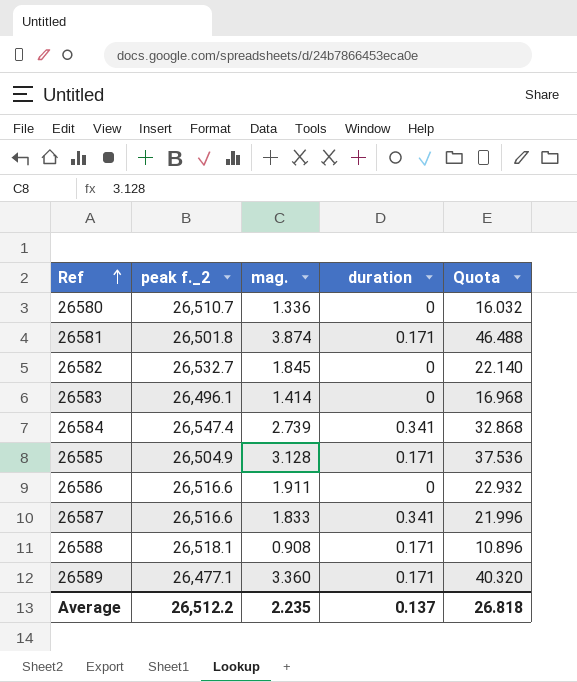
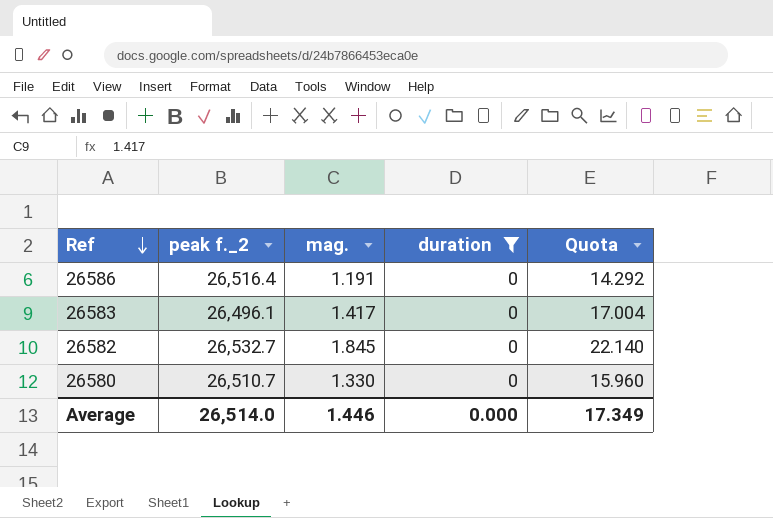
filter: none -> duration = 0
row order: Ref ascending -> Ref descending
26586 | peak f._2: 26,516.6 -> 26,516.4
26586 | mag.: 1.911 -> 1.191
26586 | Quota: 22.932 -> 14.292
26583 | mag.: 1.414 -> 1.417
26583 | Quota: 16.968 -> 17.004
26580 | mag.: 1.336 -> 1.330
26580 | Quota: 16.032 -> 15.960
Average | peak f._2: 26,512.2 -> 26,514.0
Average | mag.: 2.235 -> 1.446
Average | duration: 0.137 -> 0.000
Average | Quota: 26.818 -> 17.349

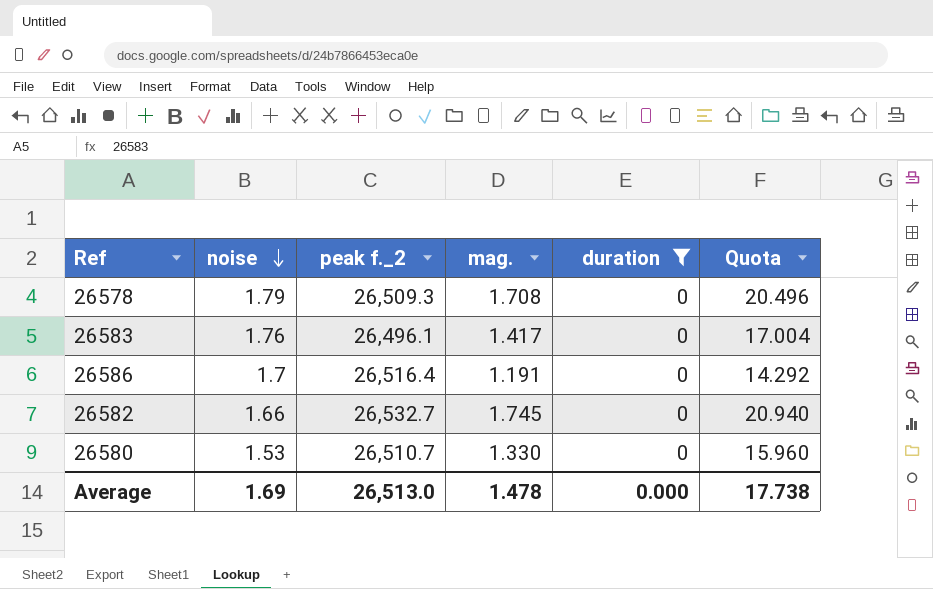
row order: Ref descending -> noise descending
column noise | position: none -> 2
row 26578: none -> 1.79 | 26,509.3 | 1.708 | 0 | 20.496
26582 | mag.: 1.845 -> 1.745
26582 | Quota: 22.140 -> 20.940
Average | peak f._2: 26,514.0 -> 26,513.0
Average | mag.: 1.446 -> 1.478
Average | Quota: 17.349 -> 17.738

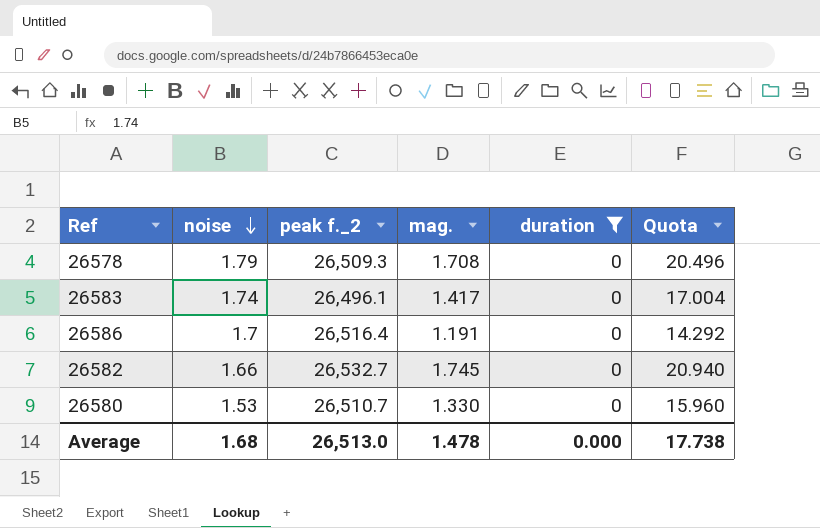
26583 | noise: 1.76 -> 1.74
Average | noise: 1.69 -> 1.68

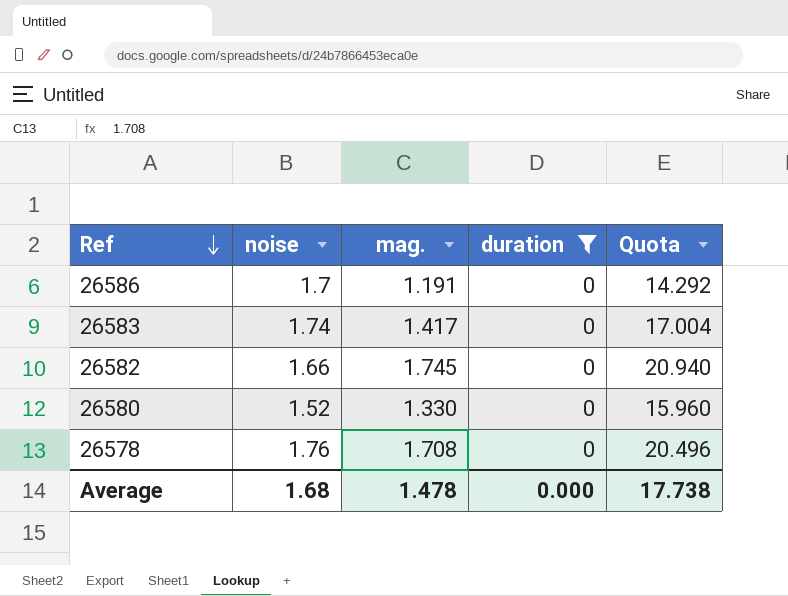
row order: noise descending -> Ref descending
column peak f._2 | position: 3 -> none
26580 | noise: 1.53 -> 1.52
26578 | noise: 1.79 -> 1.76

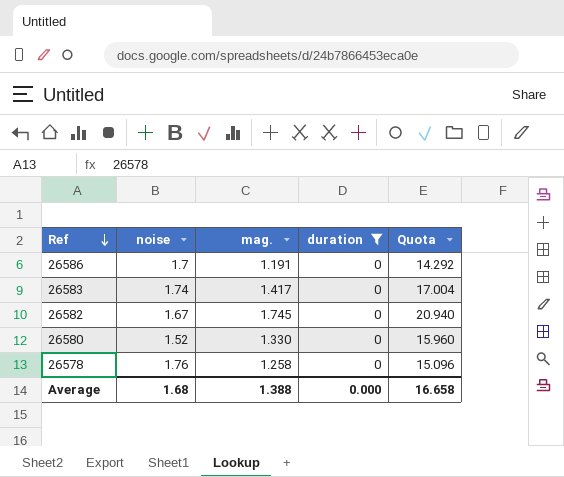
26582 | noise: 1.66 -> 1.67
26578 | mag.: 1.708 -> 1.258
26578 | Quota: 20.496 -> 15.096
Average | mag.: 1.478 -> 1.388
Average | Quota: 17.738 -> 16.658

